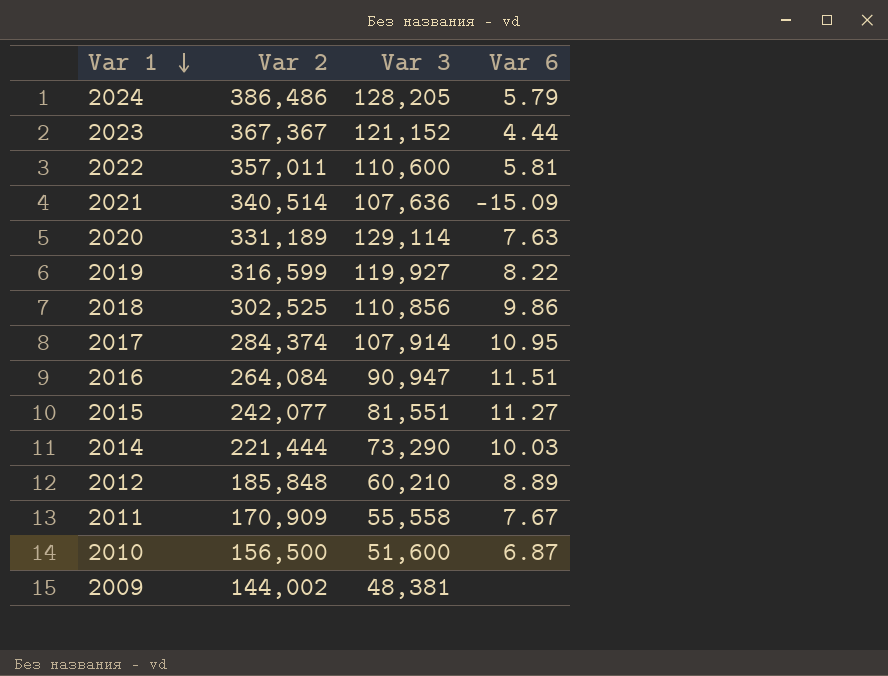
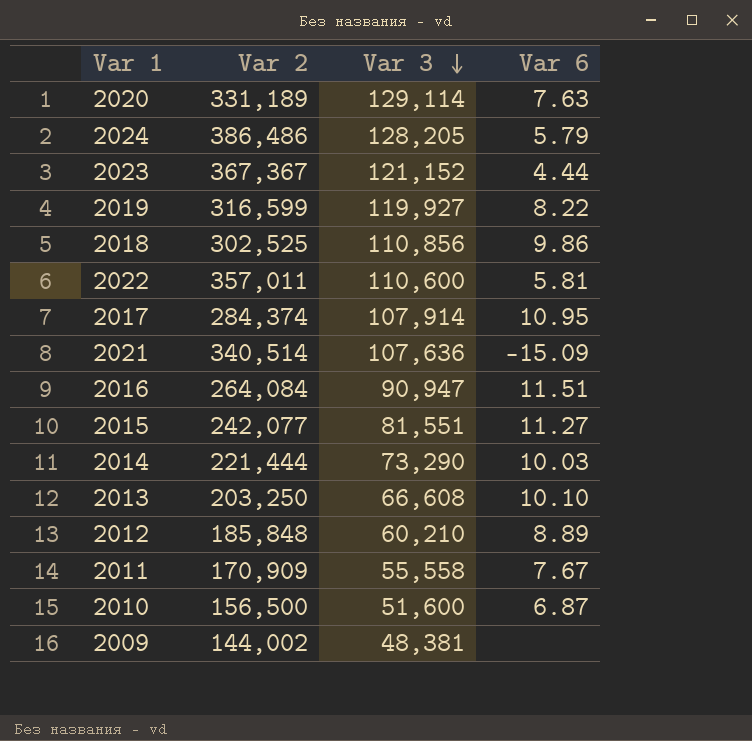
row order: Var 1 descending -> Var 3 descending
row 2013: none -> 203,250 | 66,608 | 10.10

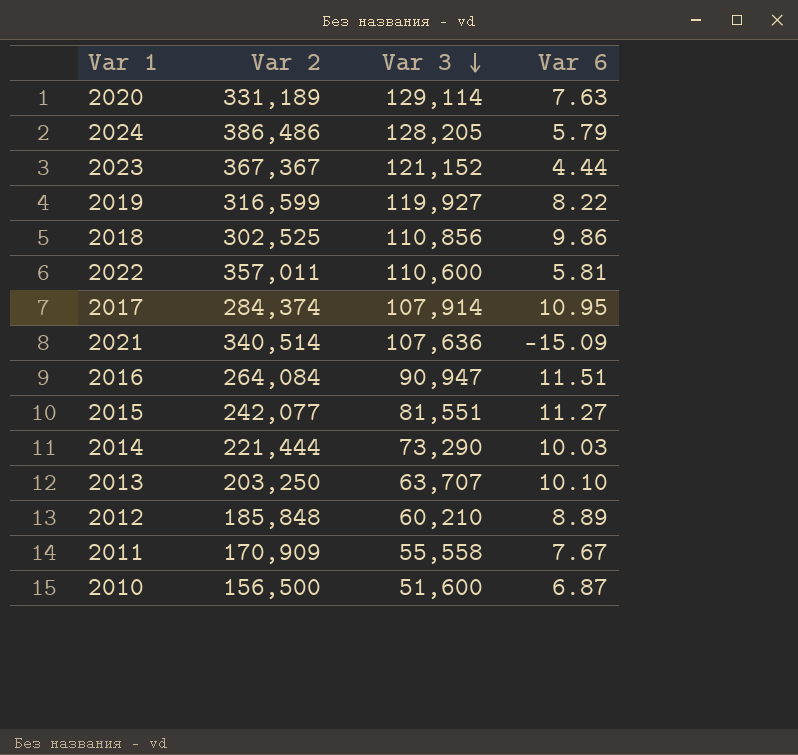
row 2009: 144,002 | 48,381 | none -> none
2013 | Var 3: 66,608 -> 63,707

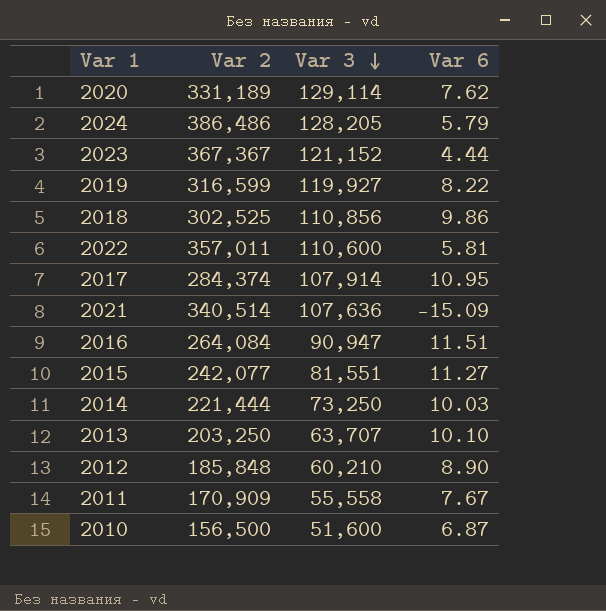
2020 | Var 6: 7.63 -> 7.62
2014 | Var 3: 73,290 -> 73,250
2012 | Var 6: 8.89 -> 8.90

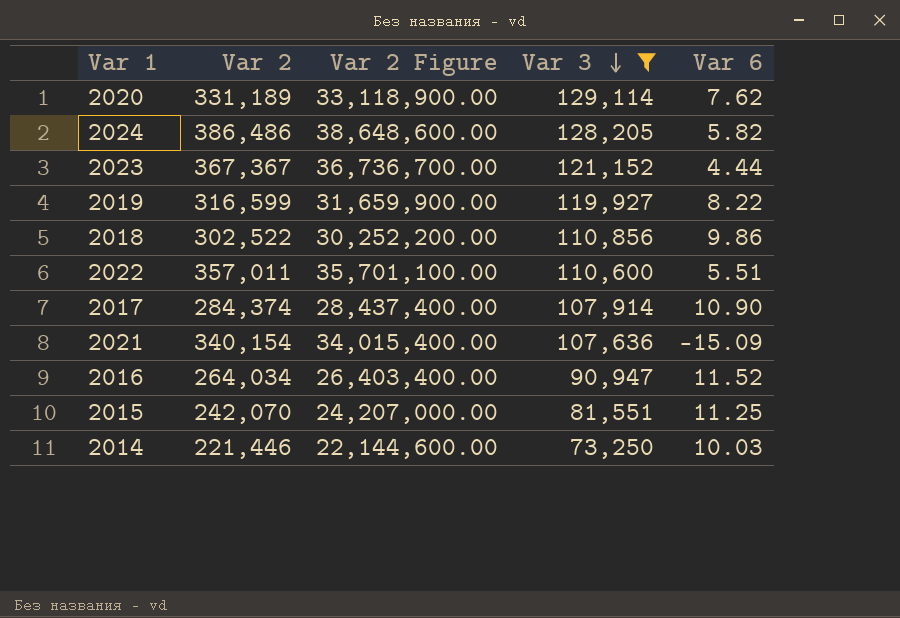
filter: none -> Var 3 >= 73,250
column Var 2 Figure | formula: none -> [Var 2] * 100
2024 | Var 6: 5.79 -> 5.82
2018 | Var 2: 302,525 -> 302,522
2022 | Var 6: 5.81 -> 5.51
2017 | Var 6: 10.95 -> 10.90
2021 | Var 2: 340,514 -> 340,154
2016 | Var 2: 264,084 -> 264,034
2016 | Var 6: 11.51 -> 11.52
2015 | Var 2: 242,077 -> 242,070
2015 | Var 6: 11.27 -> 11.25
2014 | Var 2: 221,444 -> 221,446

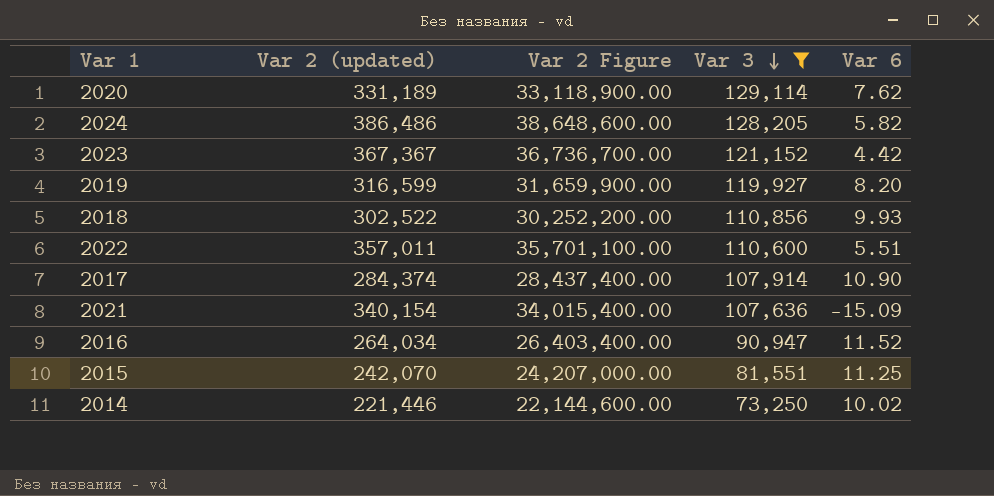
column name: Var 2 -> Var 2 (updated)
2023 | Var 6: 4.44 -> 4.42
2019 | Var 6: 8.22 -> 8.20
2018 | Var 6: 9.86 -> 9.93
2014 | Var 6: 10.03 -> 10.02

